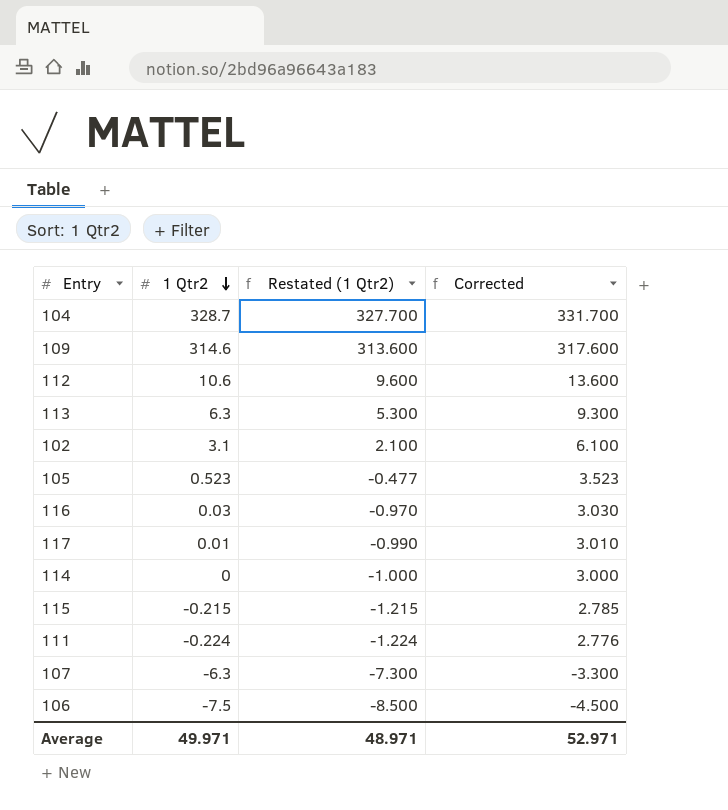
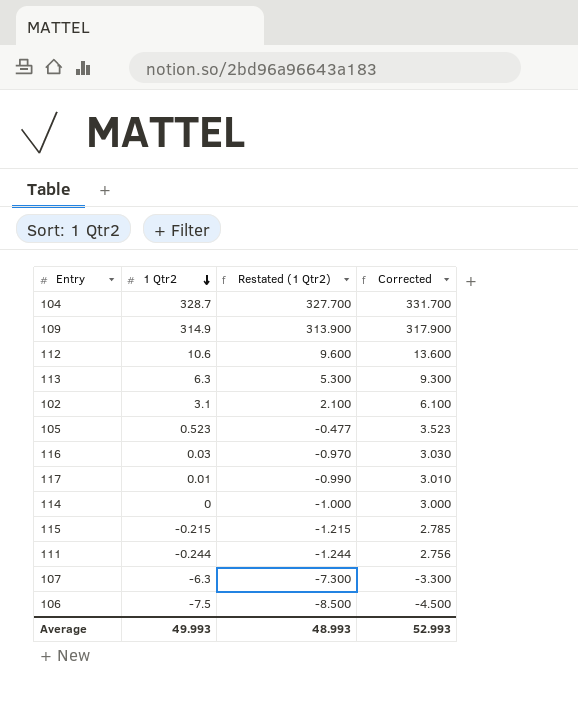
109 | 1 Qtr2: 314.6 -> 314.9
109 | Restated (1 Qtr2): 313.600 -> 313.900
109 | Corrected: 317.600 -> 317.900
111 | 1 Qtr2: -0.224 -> -0.244
111 | Restated (1 Qtr2): -1.224 -> -1.244
111 | Corrected: 2.776 -> 2.756
Average | 1 Qtr2: 49.971 -> 49.993
Average | Restated (1 Qtr2): 48.971 -> 48.993
Average | Corrected: 52.971 -> 52.993

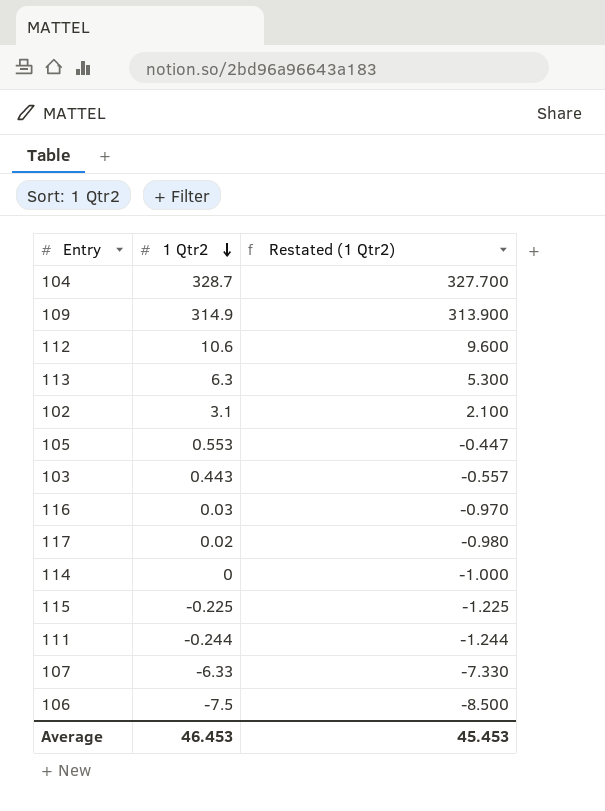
column Corrected | formula: [1 Qtr2] + 3 -> none
105 | 1 Qtr2: 0.523 -> 0.553
105 | Restated (1 Qtr2): -0.477 -> -0.447
row 103: none -> 0.443 | -0.557
117 | 1 Qtr2: 0.01 -> 0.02
117 | Restated (1 Qtr2): -0.990 -> -0.980
115 | 1 Qtr2: -0.215 -> -0.225
115 | Restated (1 Qtr2): -1.215 -> -1.225
107 | 1 Qtr2: -6.3 -> -6.33
107 | Restated (1 Qtr2): -7.300 -> -7.330
Average | 1 Qtr2: 49.993 -> 46.453
Average | Restated (1 Qtr2): 48.993 -> 45.453

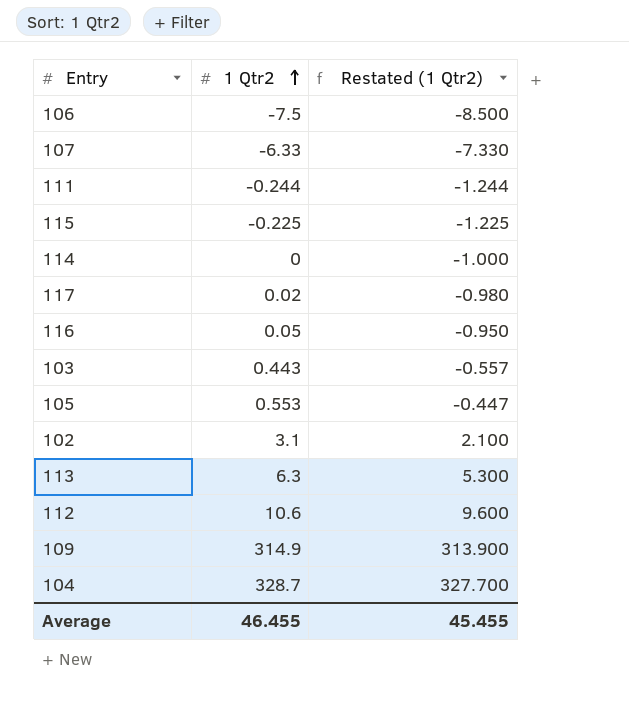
row order: 1 Qtr2 descending -> 1 Qtr2 ascending
116 | 1 Qtr2: 0.03 -> 0.05
116 | Restated (1 Qtr2): -0.970 -> -0.950
Average | 1 Qtr2: 46.453 -> 46.455
Average | Restated (1 Qtr2): 45.453 -> 45.455

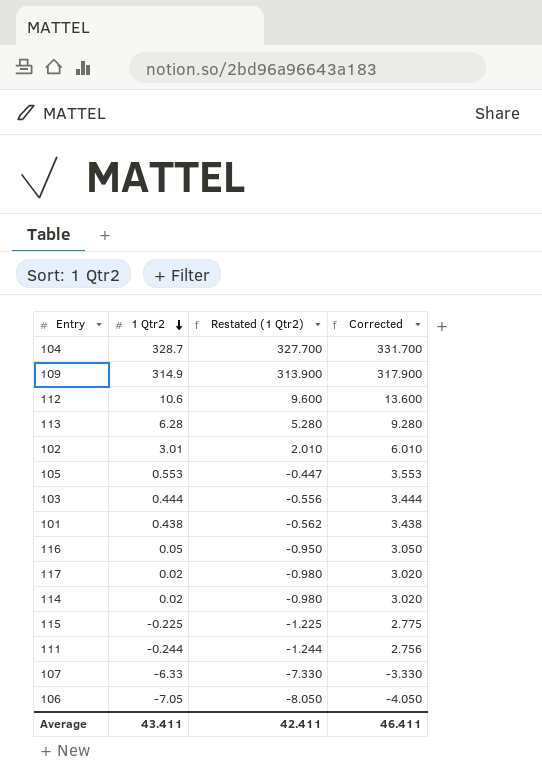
row order: 1 Qtr2 ascending -> 1 Qtr2 descending
column Corrected | formula: none -> [1 Qtr2] + 3
113 | 1 Qtr2: 6.3 -> 6.28
113 | Restated (1 Qtr2): 5.300 -> 5.280
102 | 1 Qtr2: 3.1 -> 3.01
102 | Restated (1 Qtr2): 2.100 -> 2.010
103 | 1 Qtr2: 0.443 -> 0.444
103 | Restated (1 Qtr2): -0.557 -> -0.556
row 101: none -> 0.438 | -0.562 | 3.438
114 | 1 Qtr2: 0 -> 0.02
114 | Restated (1 Qtr2): -1.000 -> -0.980
106 | 1 Qtr2: -7.5 -> -7.05
106 | Restated (1 Qtr2): -8.500 -> -8.050
Average | 1 Qtr2: 46.455 -> 43.411
Average | Restated (1 Qtr2): 45.455 -> 42.411

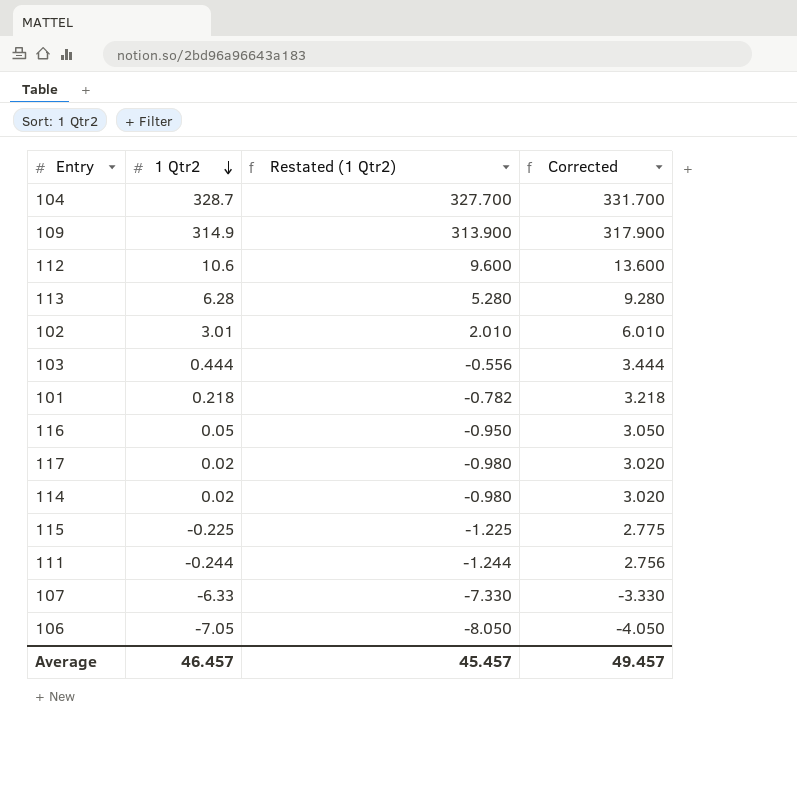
row 105: 0.553 | -0.447 | 3.553 -> none
101 | 1 Qtr2: 0.438 -> 0.218
101 | Restated (1 Qtr2): -0.562 -> -0.782
101 | Corrected: 3.438 -> 3.218
Average | 1 Qtr2: 43.411 -> 46.457
Average | Restated (1 Qtr2): 42.411 -> 45.457
Average | Corrected: 46.411 -> 49.457

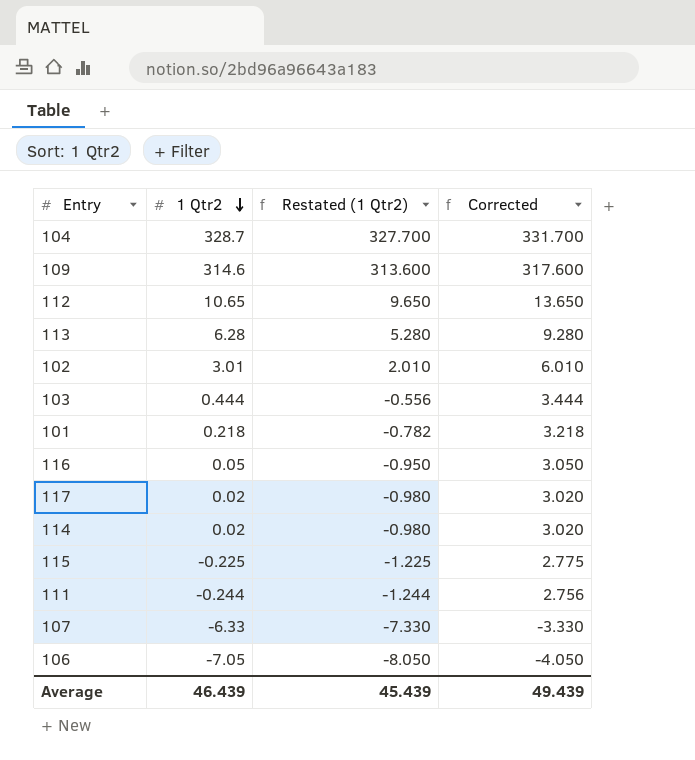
109 | 1 Qtr2: 314.9 -> 314.6
109 | Restated (1 Qtr2): 313.900 -> 313.600
109 | Corrected: 317.900 -> 317.600
112 | 1 Qtr2: 10.6 -> 10.65
112 | Restated (1 Qtr2): 9.600 -> 9.650
112 | Corrected: 13.600 -> 13.650
Average | 1 Qtr2: 46.457 -> 46.439
Average | Restated (1 Qtr2): 45.457 -> 45.439
Average | Corrected: 49.457 -> 49.439

